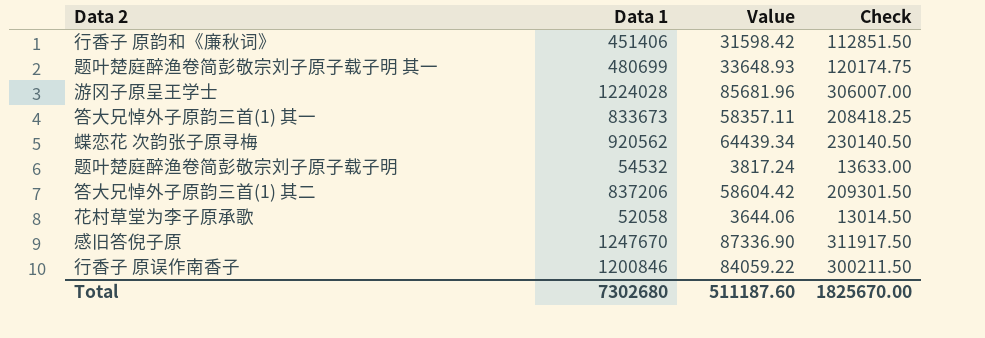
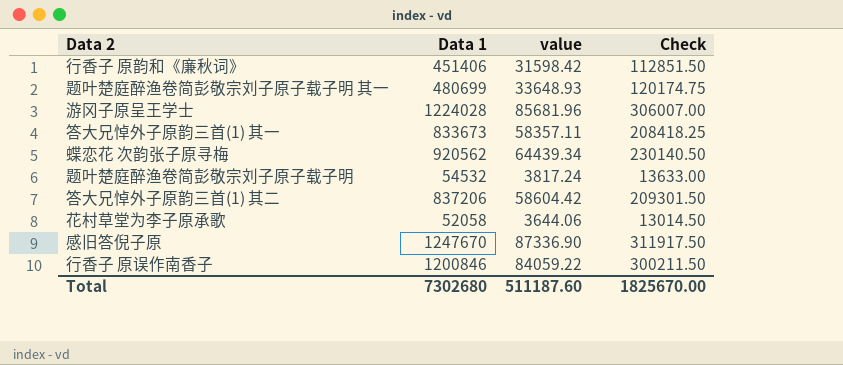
column name: Value -> value

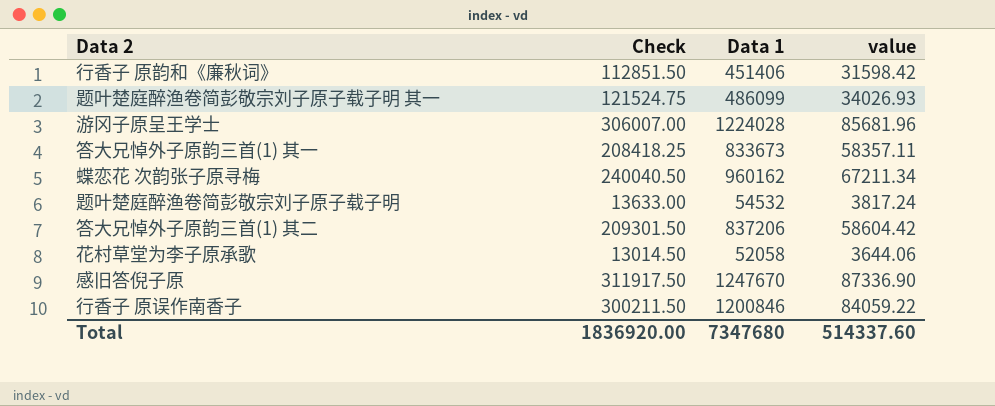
column Check | position: 4 -> 2
题叶楚庭醉渔卷简彭敬宗刘子原子载子明 其一 | Check: 120174.75 -> 121524.75
题叶楚庭醉渔卷简彭敬宗刘子原子载子明 其一 | Data 1: 480699 -> 486099
题叶楚庭醉渔卷简彭敬宗刘子原子载子明 其一 | value: 33648.93 -> 34026.93
蝶恋花 次韵张子原寻梅 | Check: 230140.50 -> 240040.50
蝶恋花 次韵张子原寻梅 | Data 1: 920562 -> 960162
蝶恋花 次韵张子原寻梅 | value: 64439.34 -> 67211.34
Total | Check: 1825670.00 -> 1836920.00
Total | Data 1: 7302680 -> 7347680
Total | value: 511187.60 -> 514337.60

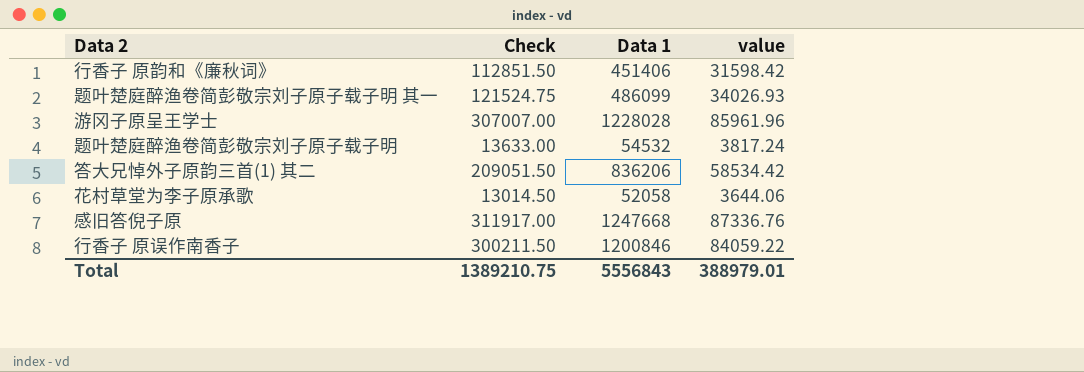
row 答大兄悼外子原韵三首(1) 其一: 208418.25 | 833673 | 58357.11 -> none
row 蝶恋花 次韵张子原寻梅: 240040.50 | 960162 | 67211.34 -> none
游冈子原呈王学士 | Check: 306007.00 -> 307007.00
游冈子原呈王学士 | Data 1: 1224028 -> 1228028
游冈子原呈王学士 | value: 85681.96 -> 85961.96
答大兄悼外子原韵三首(1) 其二 | Check: 209301.50 -> 209051.50
答大兄悼外子原韵三首(1) 其二 | Data 1: 837206 -> 836206
答大兄悼外子原韵三首(1) 其二 | value: 58604.42 -> 58534.42
感旧答倪子原 | Check: 311917.50 -> 311917.00
感旧答倪子原 | Data 1: 1247670 -> 1247668
感旧答倪子原 | value: 87336.90 -> 87336.76
Total | Check: 1836920.00 -> 1389210.75
Total | Data 1: 7347680 -> 5556843
Total | value: 514337.60 -> 388979.01

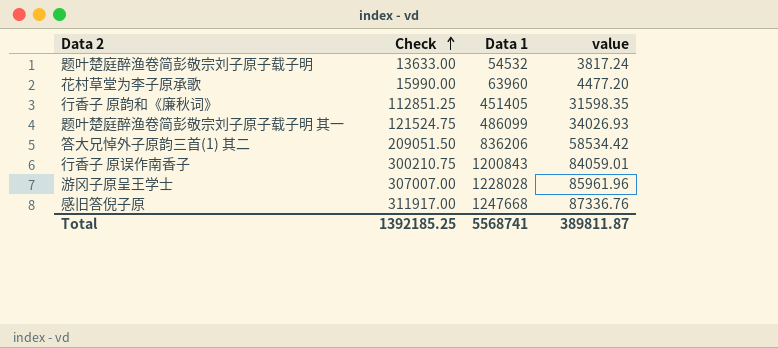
row order: none -> Check ascending
花村草堂为李子原承歌 | Check: 13014.50 -> 15990.00
花村草堂为李子原承歌 | Data 1: 52058 -> 63960
花村草堂为李子原承歌 | value: 3644.06 -> 4477.20
行香子 原韵和《廉秋词》 | Check: 112851.50 -> 112851.25
行香子 原韵和《廉秋词》 | Data 1: 451406 -> 451405
行香子 原韵和《廉秋词》 | value: 31598.42 -> 31598.35
行香子 原误作南香子 | Check: 300211.50 -> 300210.75
行香子 原误作南香子 | Data 1: 1200846 -> 1200843
行香子 原误作南香子 | value: 84059.22 -> 84059.01
Total | Check: 1389210.75 -> 1392185.25
Total | Data 1: 5556843 -> 5568741
Total | value: 388979.01 -> 389811.87

